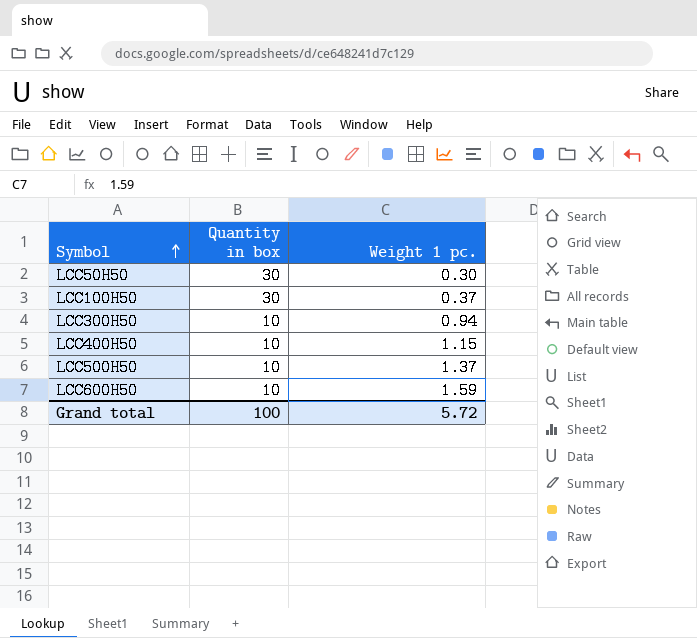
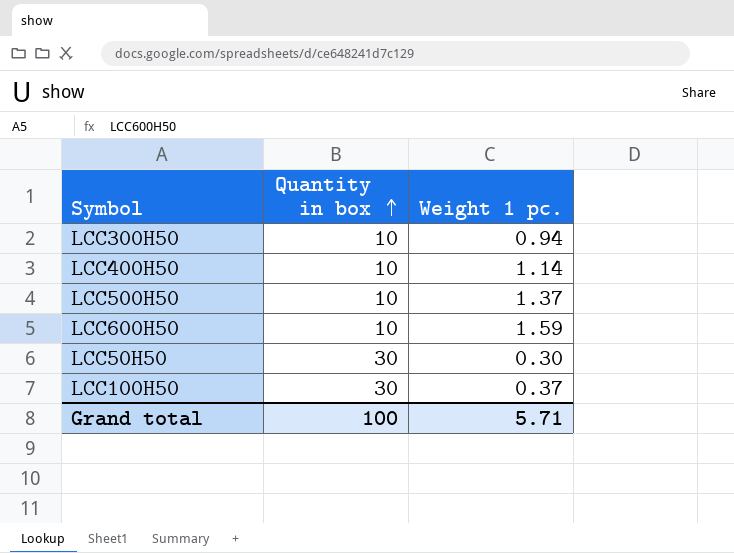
row order: Symbol ascending -> Quantity in box ascending
LCC400H50 | Weight 1 pc.: 1.15 -> 1.14
Grand total | Weight 1 pc.: 5.72 -> 5.71

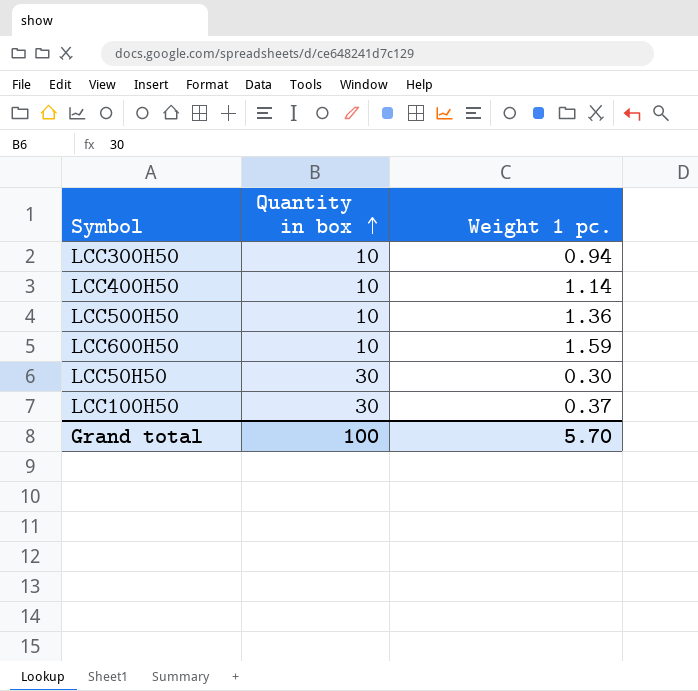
LCC500H50 | Weight 1 pc.: 1.37 -> 1.36
Grand total | Weight 1 pc.: 5.71 -> 5.70

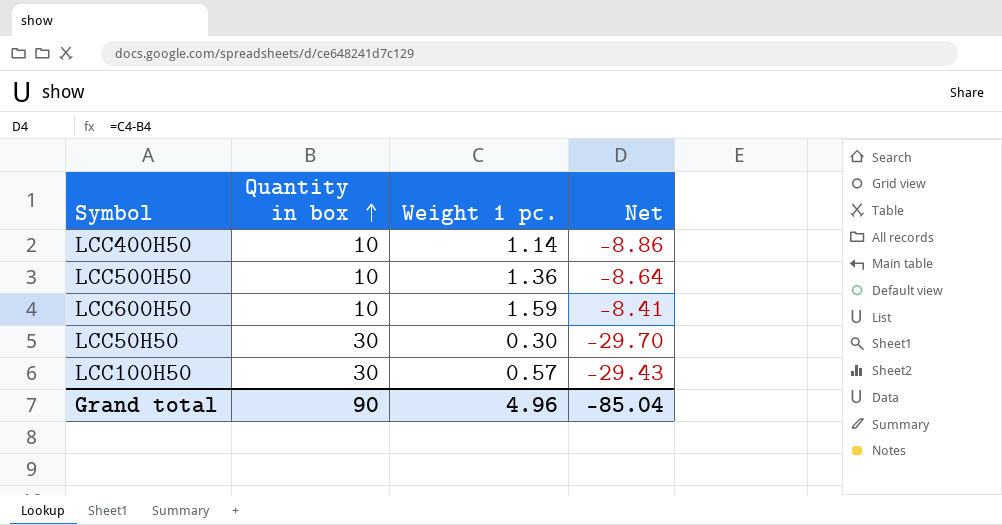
column Net | formula: none -> [Weight 1 pc.] - [Quantity in box]
row LCC300H50: 10 | 0.94 -> none
LCC100H50 | Weight 1 pc.: 0.37 -> 0.57
Grand total | Quantity in box: 100 -> 90
Grand total | Weight 1 pc.: 5.70 -> 4.96

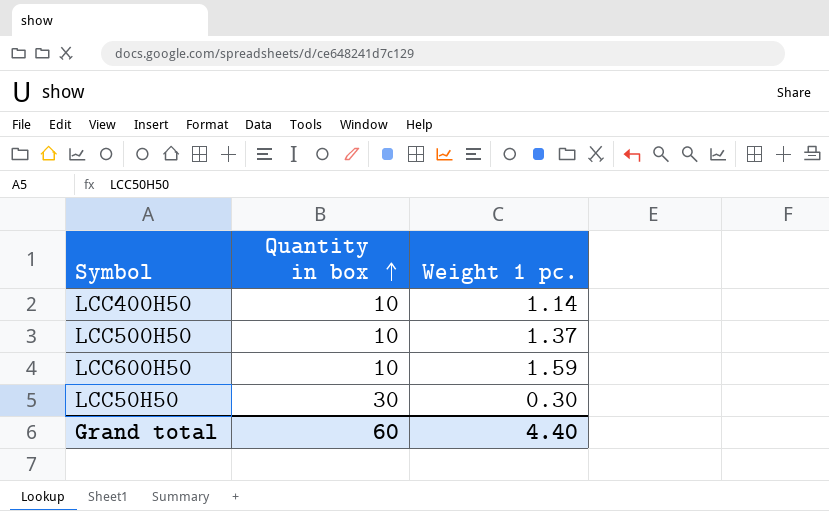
column Net | formula: [Weight 1 pc.] - [Quantity in box] -> none
row LCC100H50: 30 | 0.57 | -29.43 -> none
LCC500H50 | Weight 1 pc.: 1.36 -> 1.37
Grand total | Quantity in box: 90 -> 60
Grand total | Weight 1 pc.: 4.96 -> 4.40

